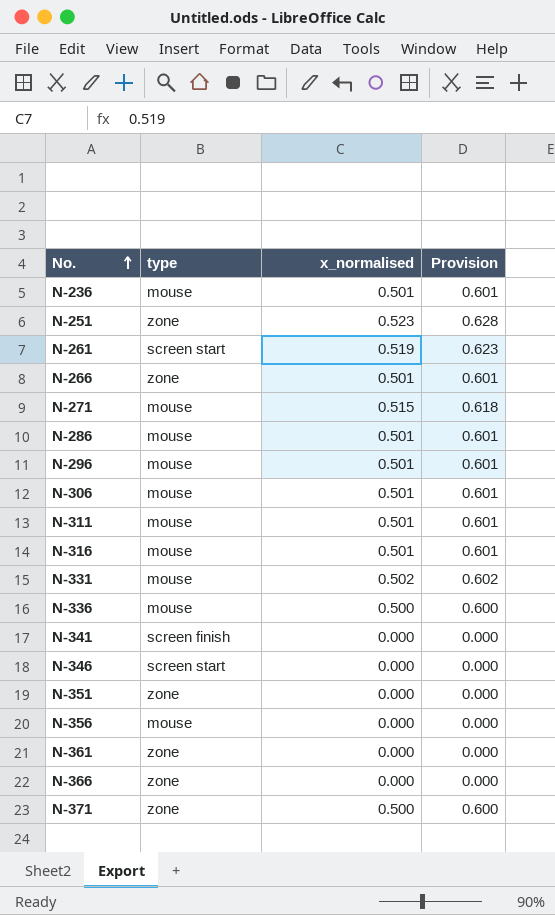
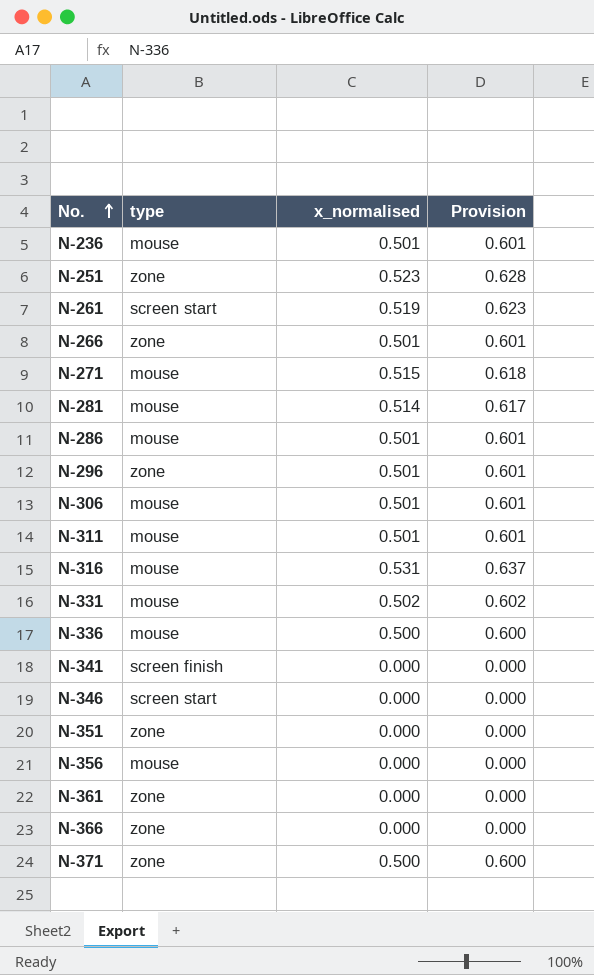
row N-281: none -> mouse | 0.514 | 0.617
N-296 | type: mouse -> zone
N-316 | x_normalised: 0.501 -> 0.531
N-316 | Provision: 0.601 -> 0.637

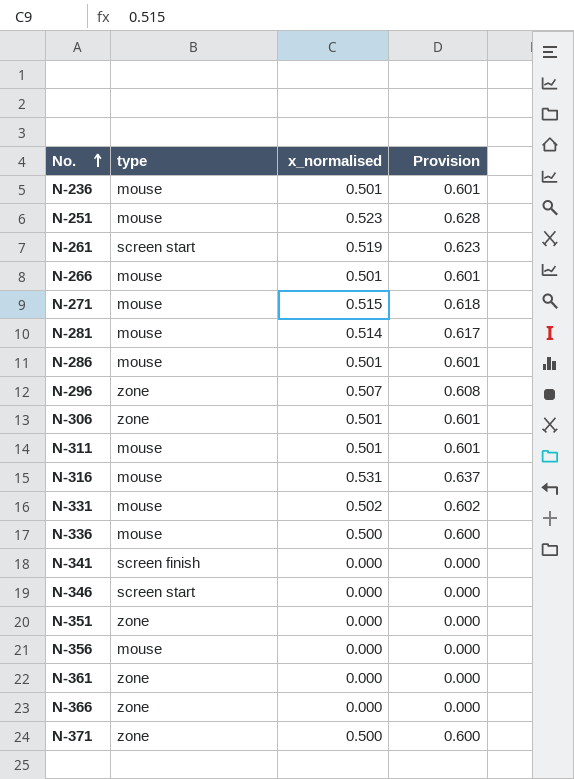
N-251 | type: zone -> mouse
N-266 | type: zone -> mouse
N-296 | x_normalised: 0.501 -> 0.507
N-296 | Provision: 0.601 -> 0.608
N-306 | type: mouse -> zone

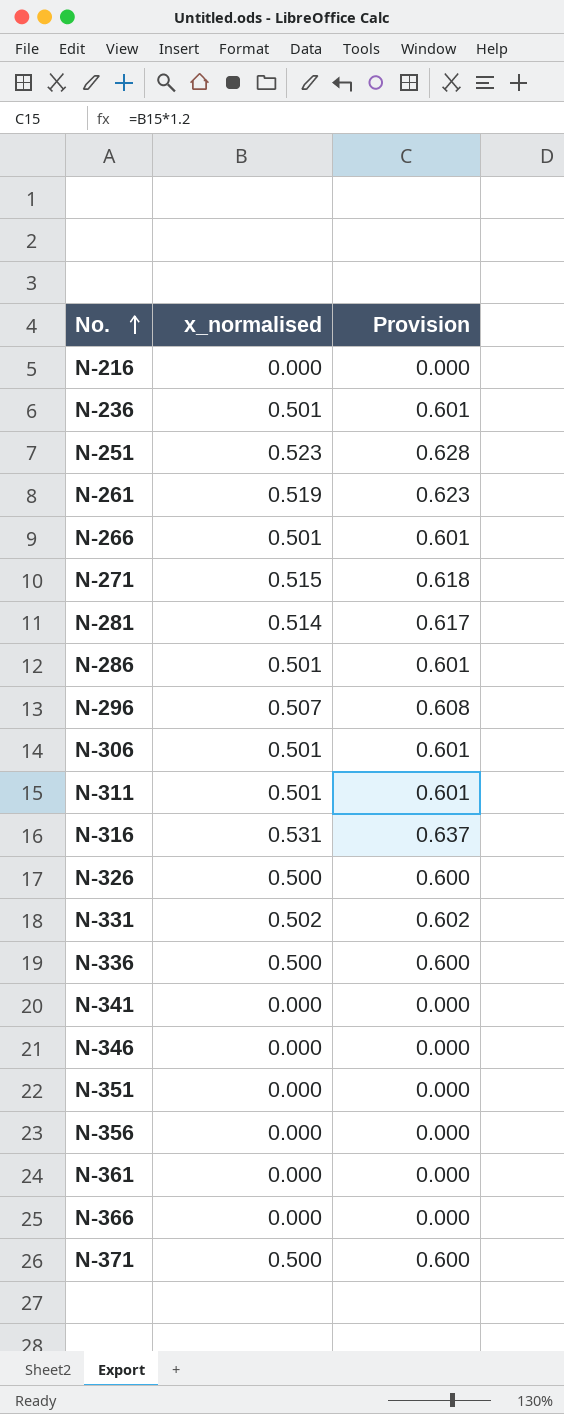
column type | position: 2 -> none
row N-216: none -> 0.000 | 0.000
row N-326: none -> 0.500 | 0.600

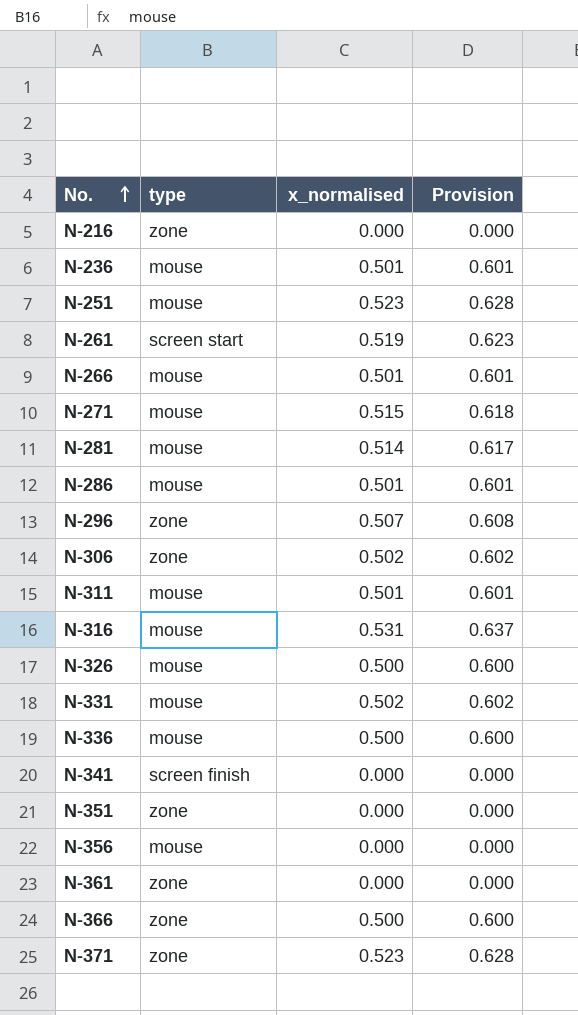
column type | position: none -> 2
row N-346: 0.000 | 0.000 -> none
N-306 | x_normalised: 0.501 -> 0.502
N-306 | Provision: 0.601 -> 0.602
N-366 | x_normalised: 0.000 -> 0.500
N-366 | Provision: 0.000 -> 0.600
N-371 | x_normalised: 0.500 -> 0.523
N-371 | Provision: 0.600 -> 0.628

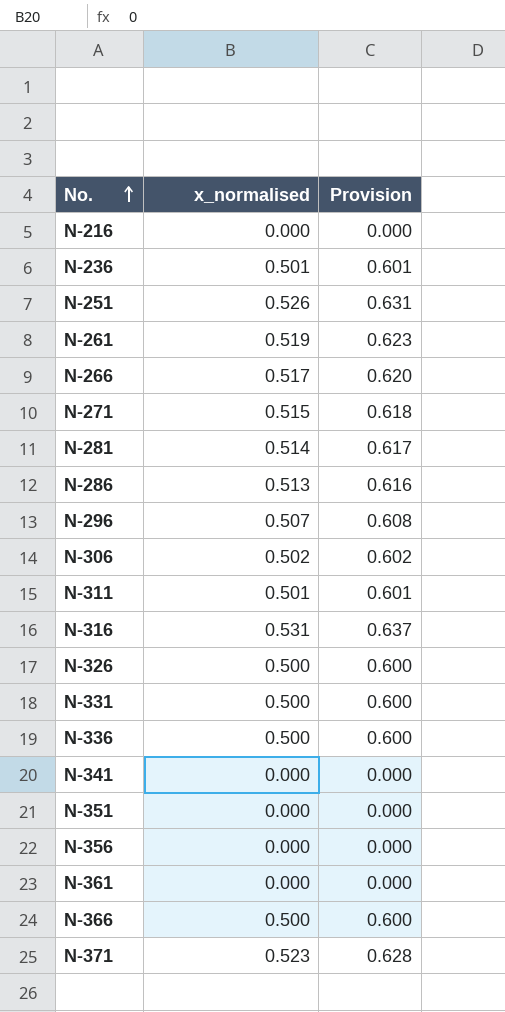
column type | position: 2 -> none
N-251 | x_normalised: 0.523 -> 0.526
N-251 | Provision: 0.628 -> 0.631
N-266 | x_normalised: 0.501 -> 0.517
N-266 | Provision: 0.601 -> 0.620
N-286 | x_normalised: 0.501 -> 0.513
N-286 | Provision: 0.601 -> 0.616
N-331 | x_normalised: 0.502 -> 0.500
N-331 | Provision: 0.602 -> 0.600

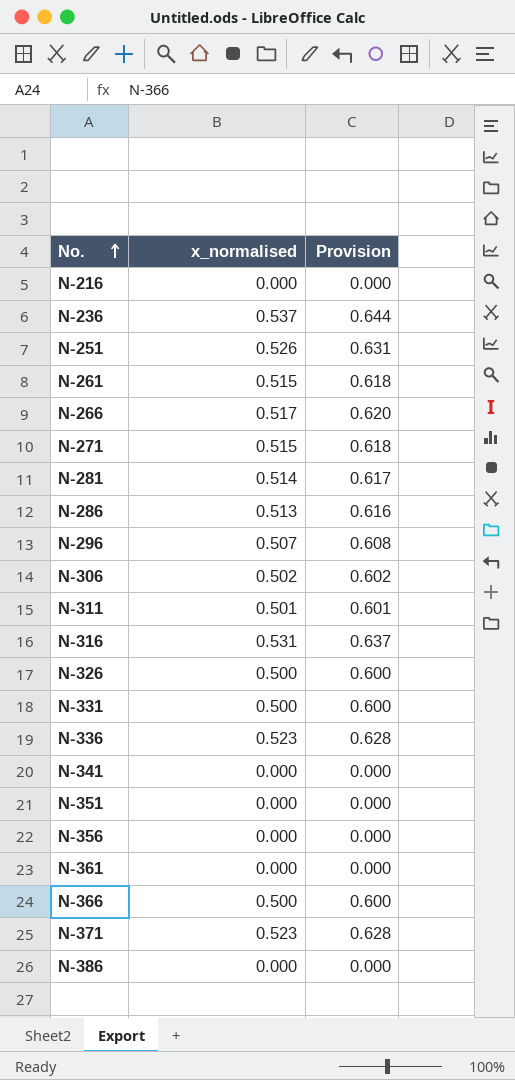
N-236 | x_normalised: 0.501 -> 0.537
N-236 | Provision: 0.601 -> 0.644
N-261 | x_normalised: 0.519 -> 0.515
N-261 | Provision: 0.623 -> 0.618
N-336 | x_normalised: 0.500 -> 0.523
N-336 | Provision: 0.600 -> 0.628
row N-386: none -> 0.000 | 0.000

